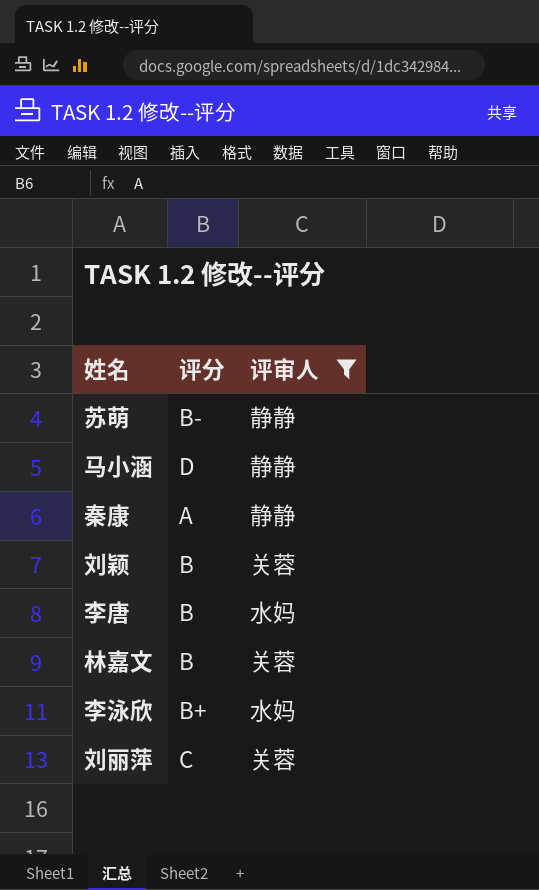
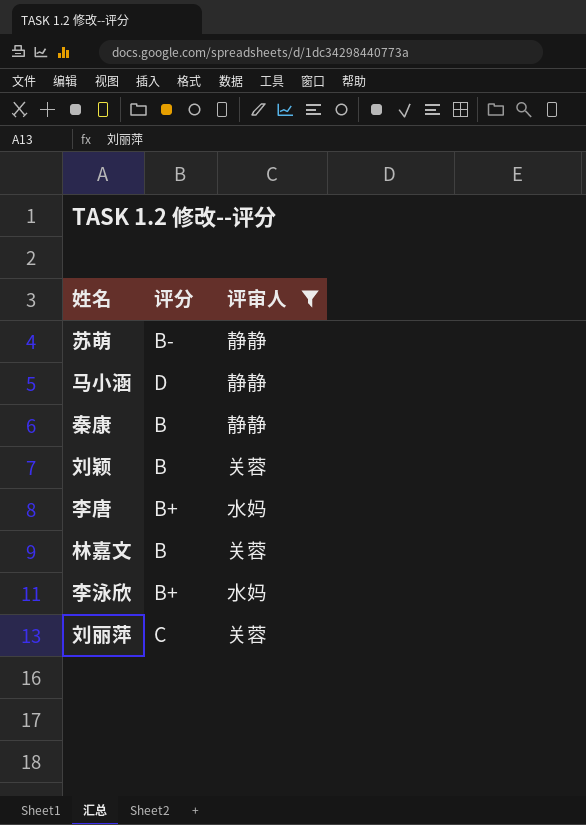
秦康 | 评分: A -> B
李唐 | 评分: B -> B+

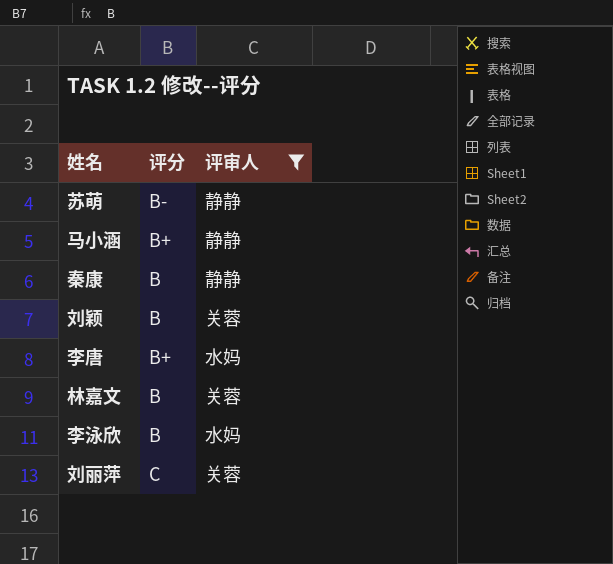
马小涵 | 评分: D -> B+
李泳欣 | 评分: B+ -> B

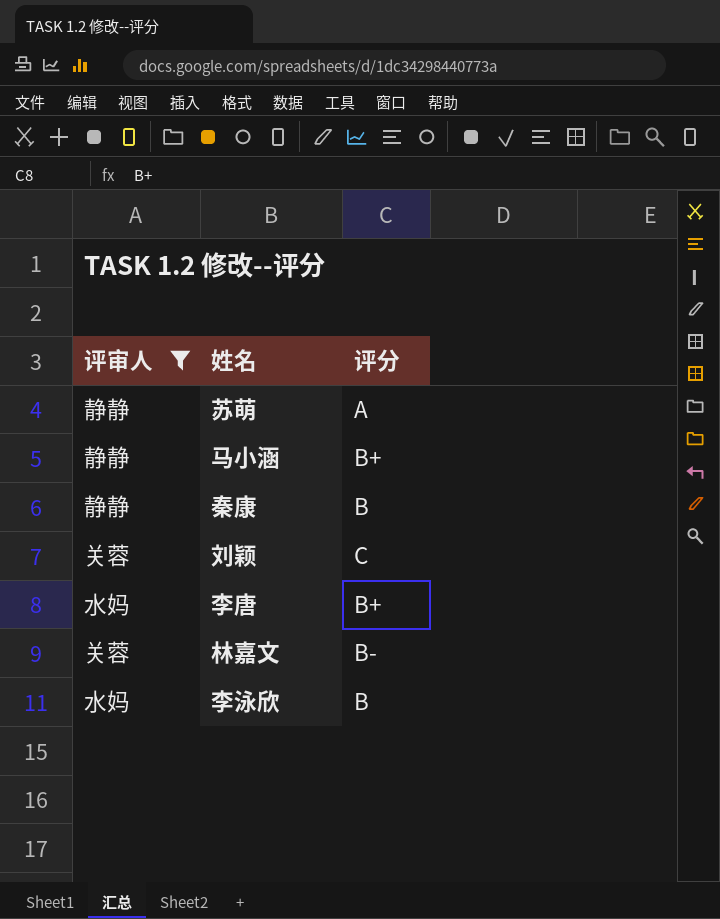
column 评审人 | position: 3 -> 1
row 刘丽萍: C | 关蓉 -> none
苏萌 | 评分: B- -> A
刘颖 | 评分: B -> C
林嘉文 | 评分: B -> B-

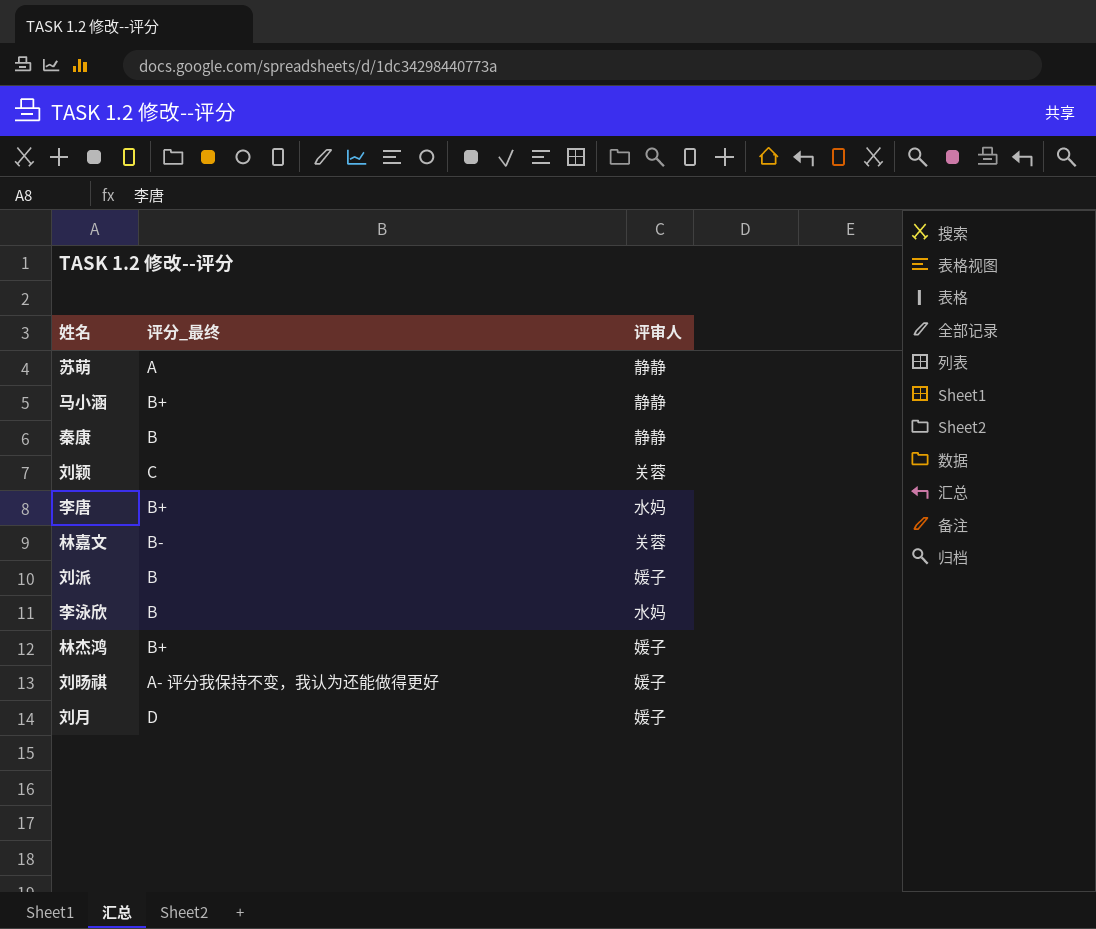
filter: 评审人 != 媛子 -> none
column name: 评分 -> 评分_最终
column 评审人 | position: 1 -> 3

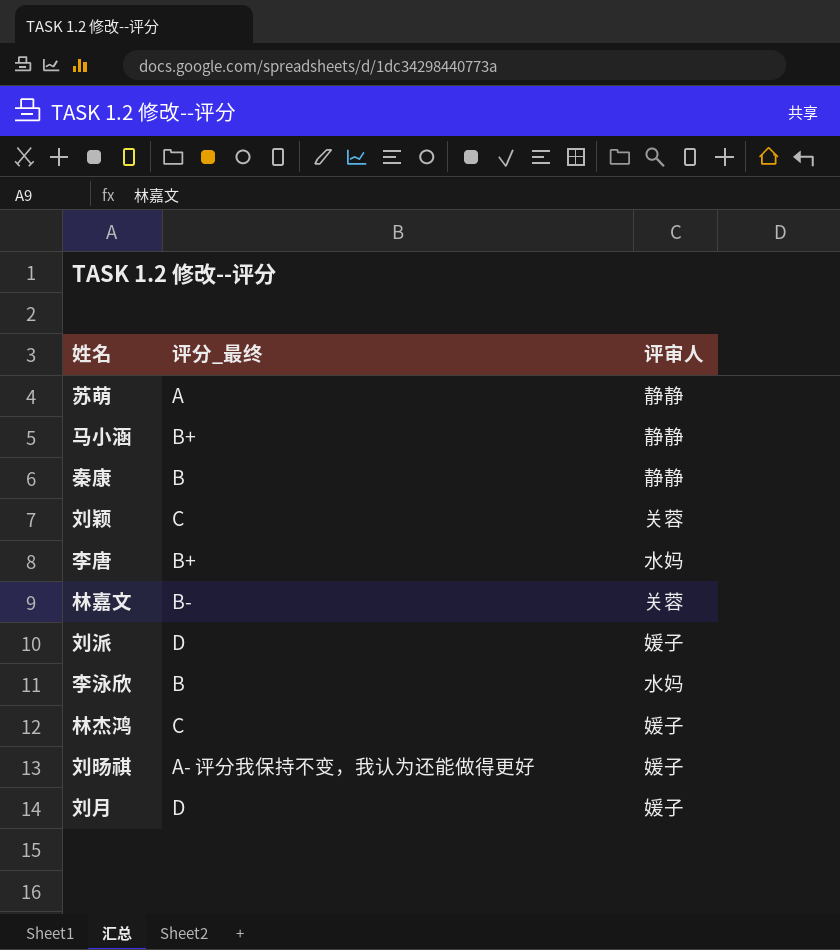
刘派 | 评分_最终: B -> D
林杰鸿 | 评分_最终: B+ -> C

